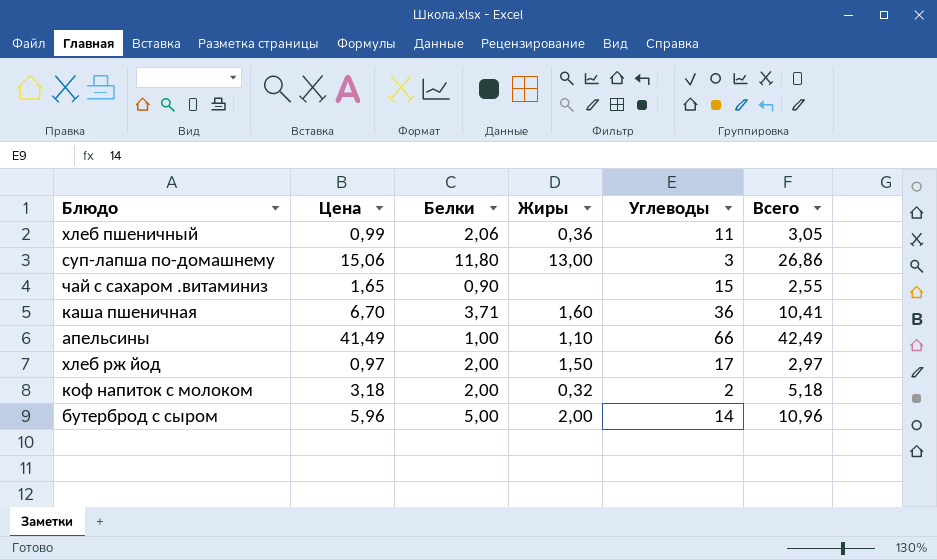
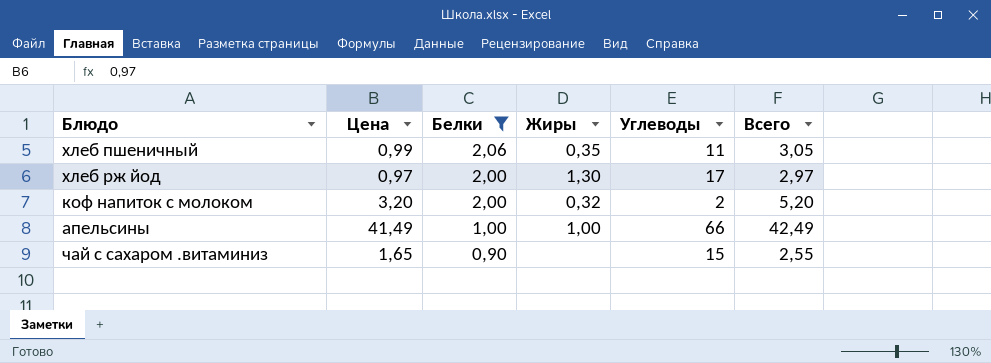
filter: none -> Белки <= 2,06
row order: none -> Белки descending
хлеб пшеничный | Жиры: 0,36 -> 0,35
хлеб рж йод | Жиры: 1,50 -> 1,30
коф напиток с молоком | Цена: 3,18 -> 3,20
коф напиток с молоком | Всего: 5,18 -> 5,20
апельсины | Жиры: 1,10 -> 1,00

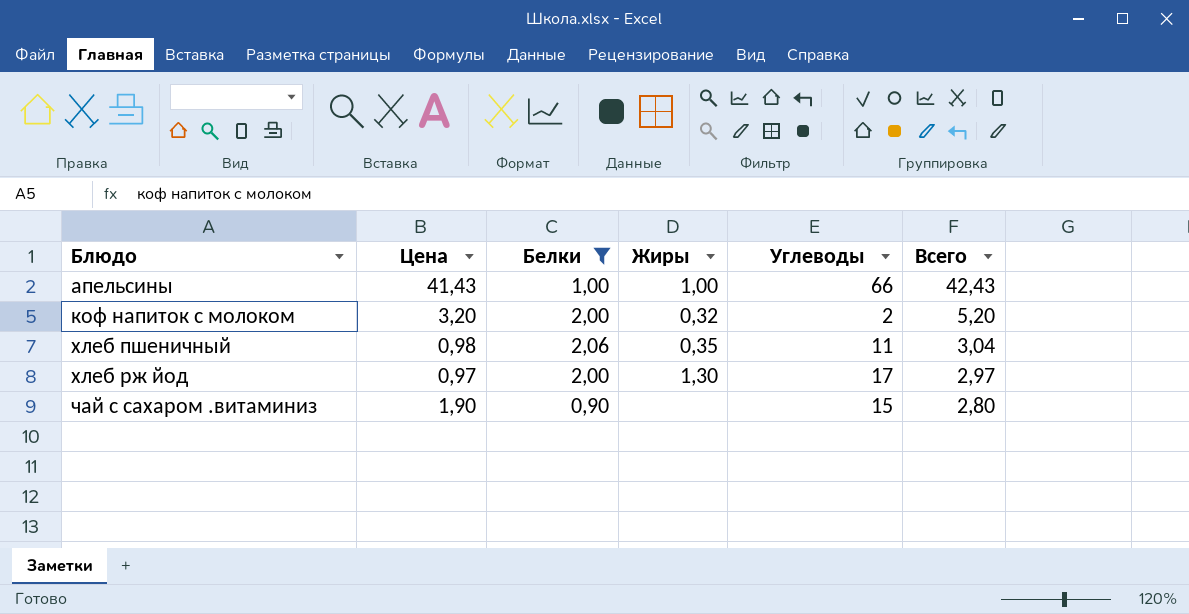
row order: Белки descending -> Блюдо ascending
апельсины | Цена: 41,49 -> 41,43
апельсины | Всего: 42,49 -> 42,43
хлеб пшеничный | Цена: 0,99 -> 0,98
хлеб пшеничный | Всего: 3,05 -> 3,04
чай с сахаром .витаминиз | Цена: 1,65 -> 1,90
чай с сахаром .витаминиз | Всего: 2,55 -> 2,80

